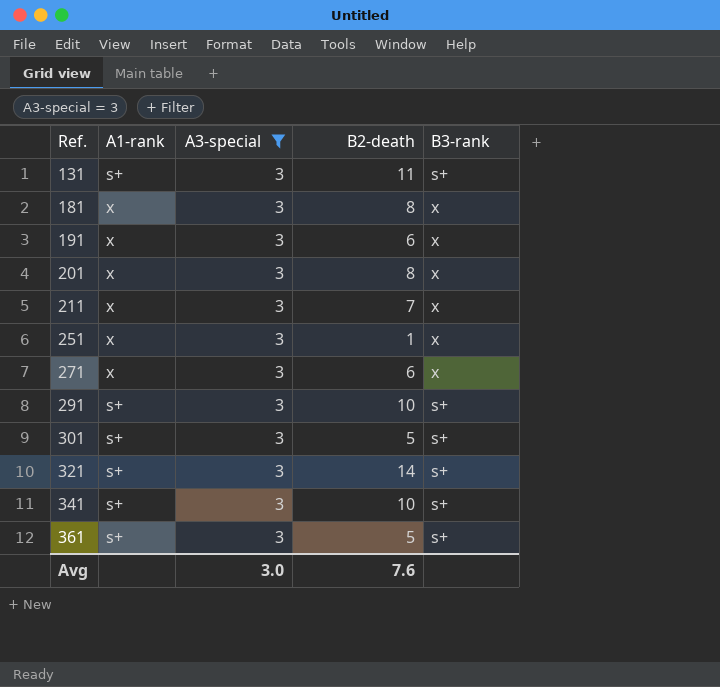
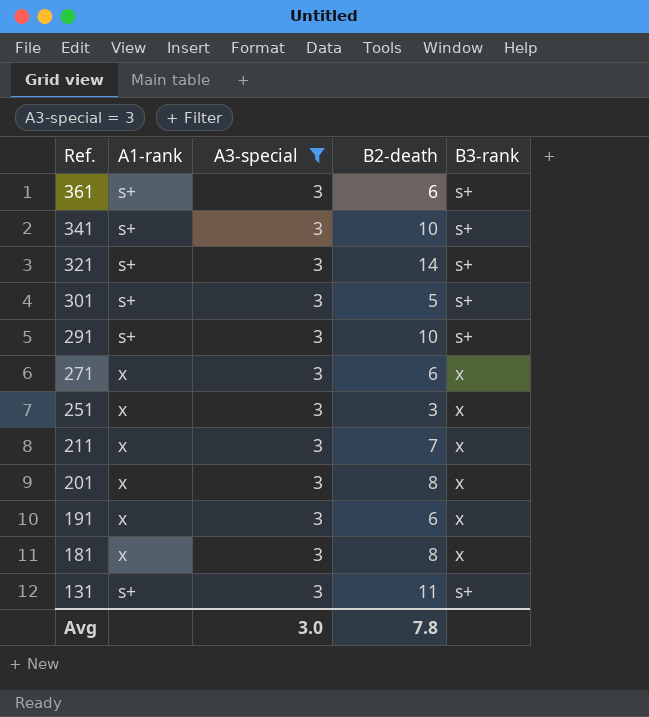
row order: Ref. ascending -> Ref. descending
361 | B2-death: 5 -> 6
251 | B2-death: 1 -> 3
Avg | B2-death: 7.6 -> 7.8

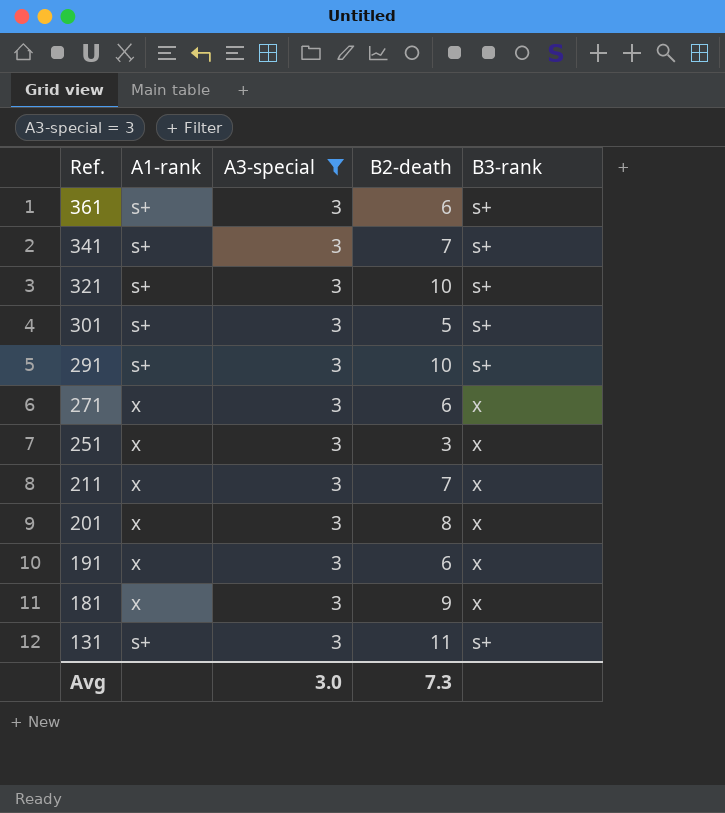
341 | B2-death: 10 -> 7
321 | B2-death: 14 -> 10
181 | B2-death: 8 -> 9
Avg | B2-death: 7.8 -> 7.3

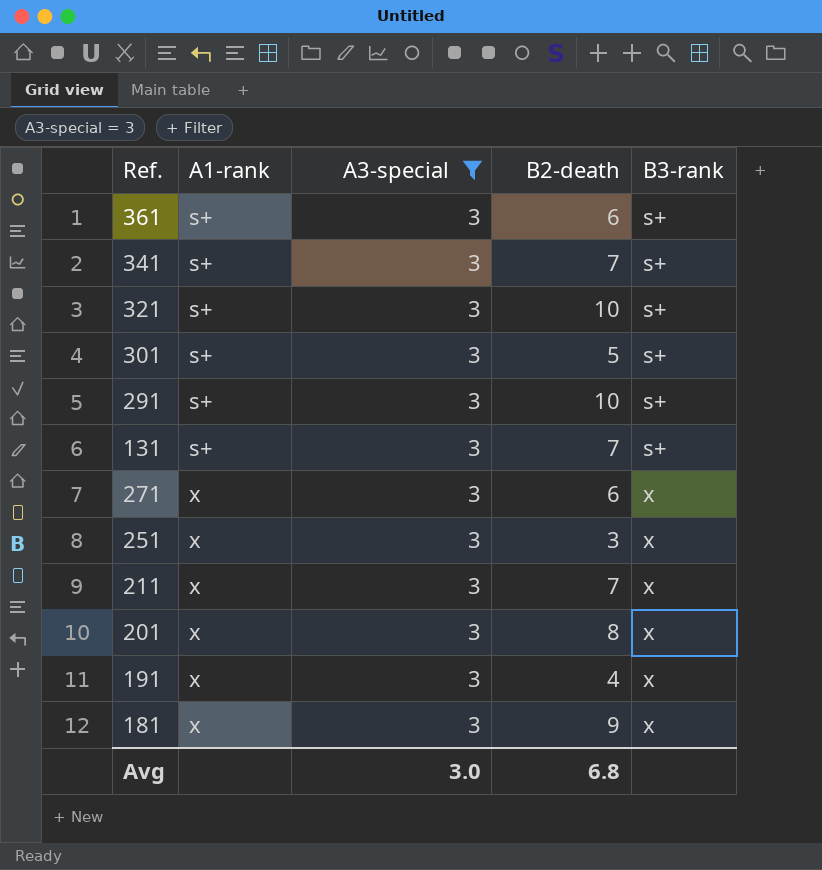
row order: Ref. descending -> A1-rank ascending
131 | B2-death: 11 -> 7
191 | B2-death: 6 -> 4
Avg | B2-death: 7.3 -> 6.8

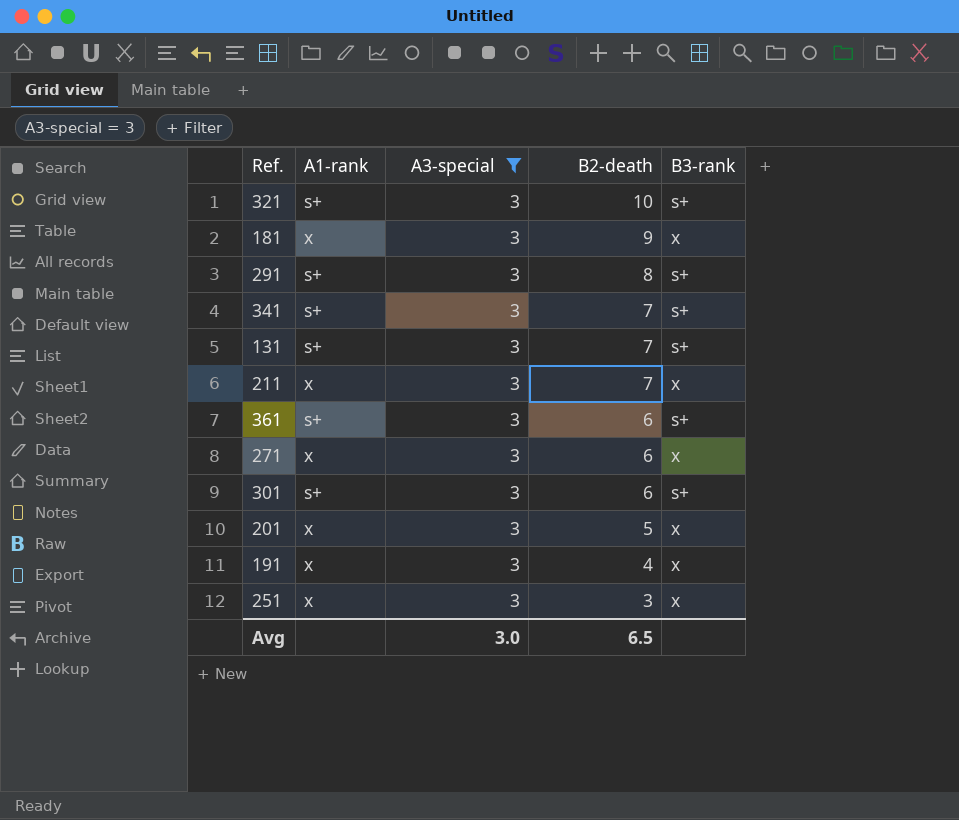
row order: A1-rank ascending -> B2-death descending
291 | B2-death: 10 -> 8
301 | B2-death: 5 -> 6
201 | B2-death: 8 -> 5
Avg | B2-death: 6.8 -> 6.5

